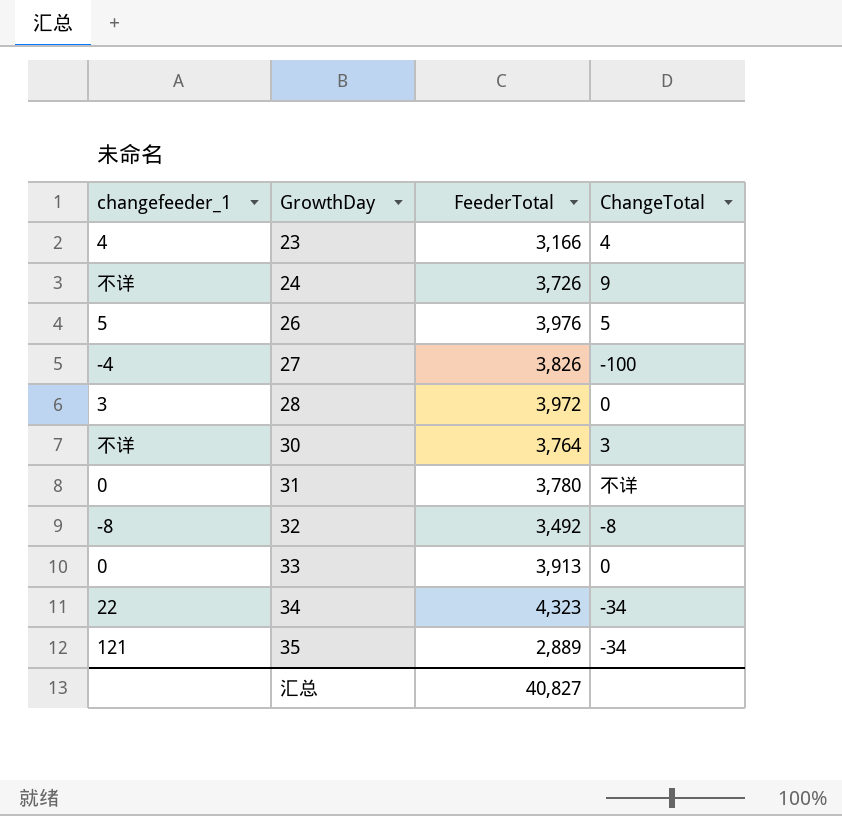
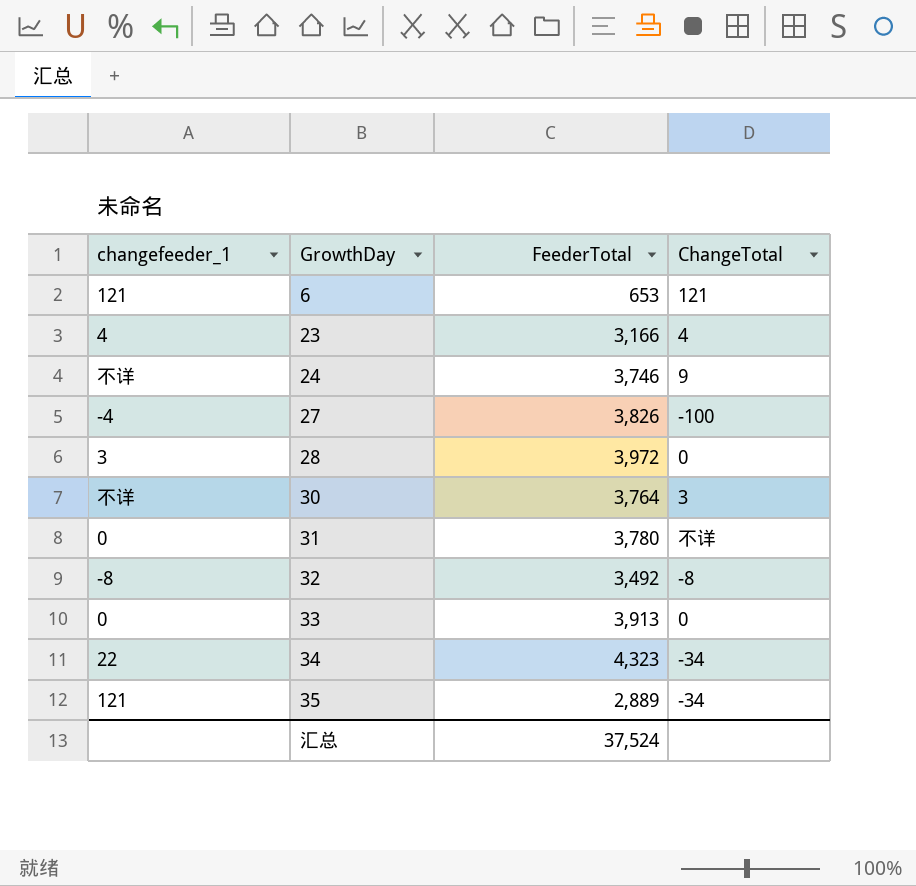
row 26: 5 | 3,976 | 5 -> none
row 6: none -> 121 | 653 | 121
24 | FeederTotal: 3,726 -> 3,746
汇总 | FeederTotal: 40,827 -> 37,524

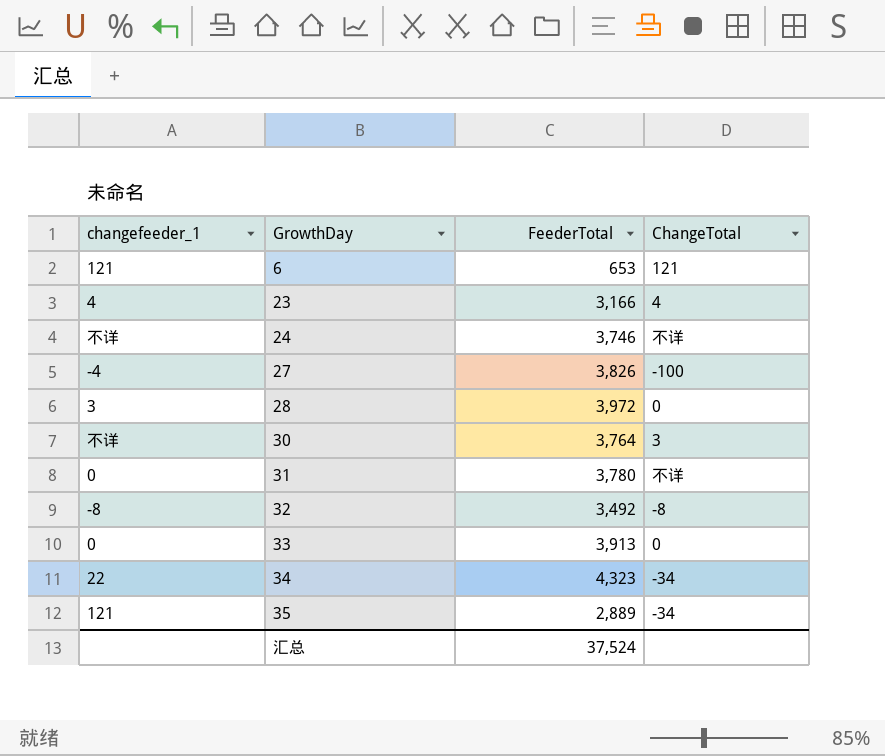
24 | ChangeTotal: 9 -> 不详

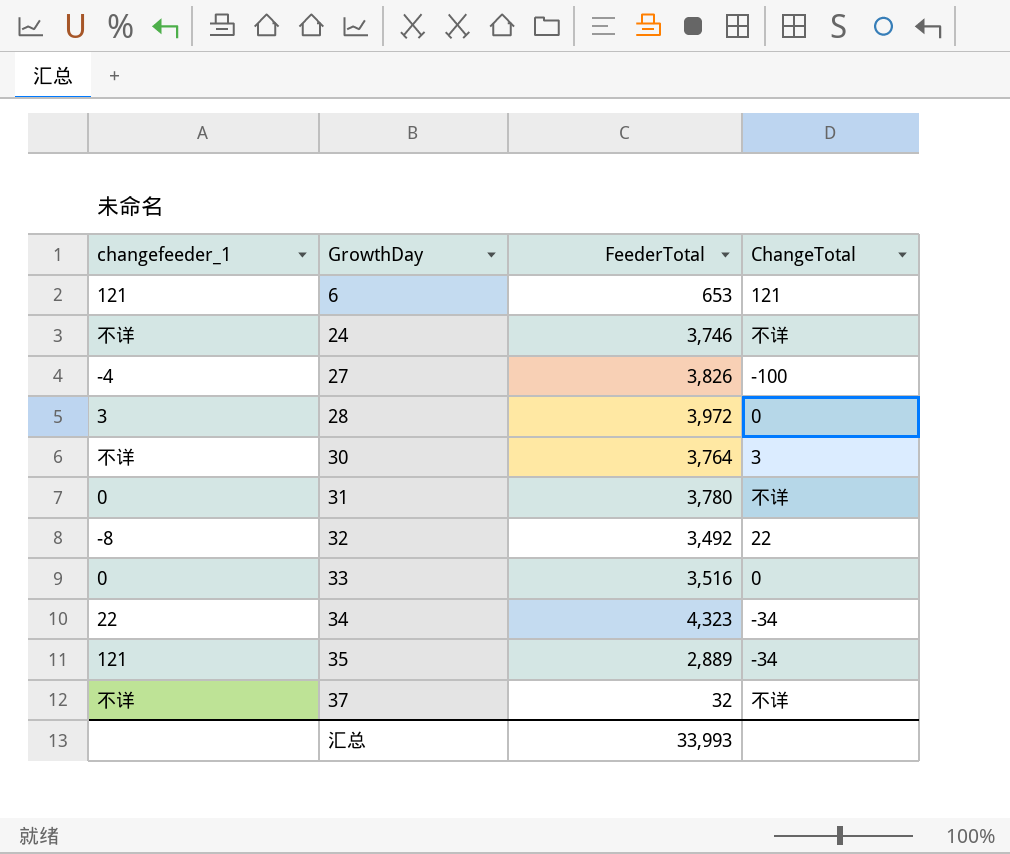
row 23: 4 | 3,166 | 4 -> none
32 | ChangeTotal: -8 -> 22
33 | FeederTotal: 3,913 -> 3,516
row 37: none -> 不详 | 32 | 不详
汇总 | FeederTotal: 37,524 -> 33,993

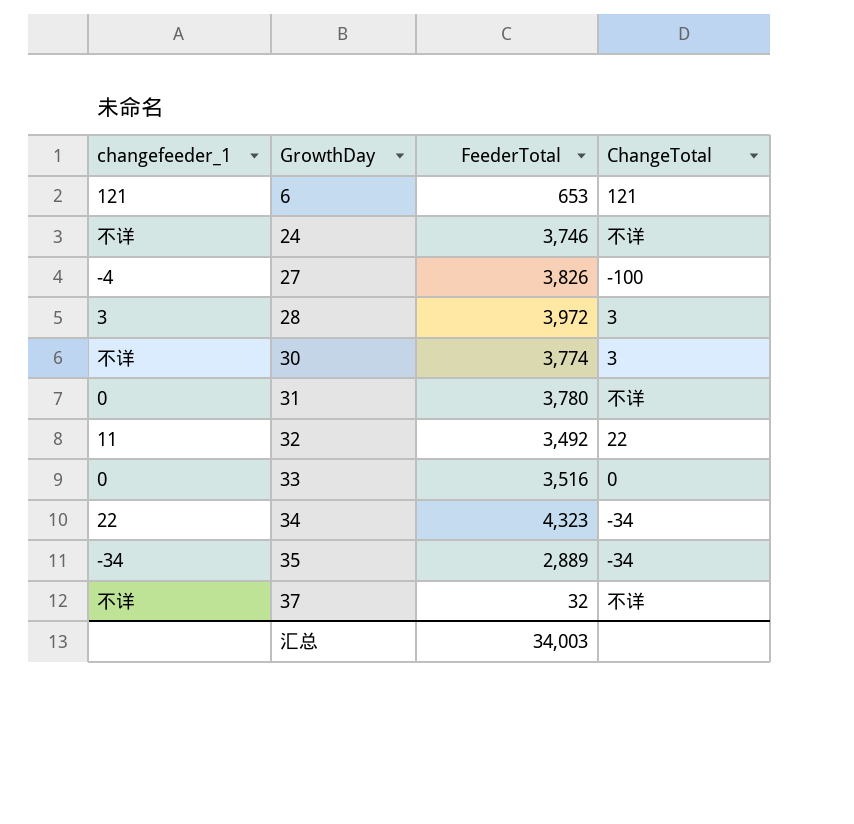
28 | ChangeTotal: 0 -> 3
30 | FeederTotal: 3,764 -> 3,774
32 | changefeeder_1: -8 -> 11
35 | changefeeder_1: 121 -> -34
汇总 | FeederTotal: 33,993 -> 34,003

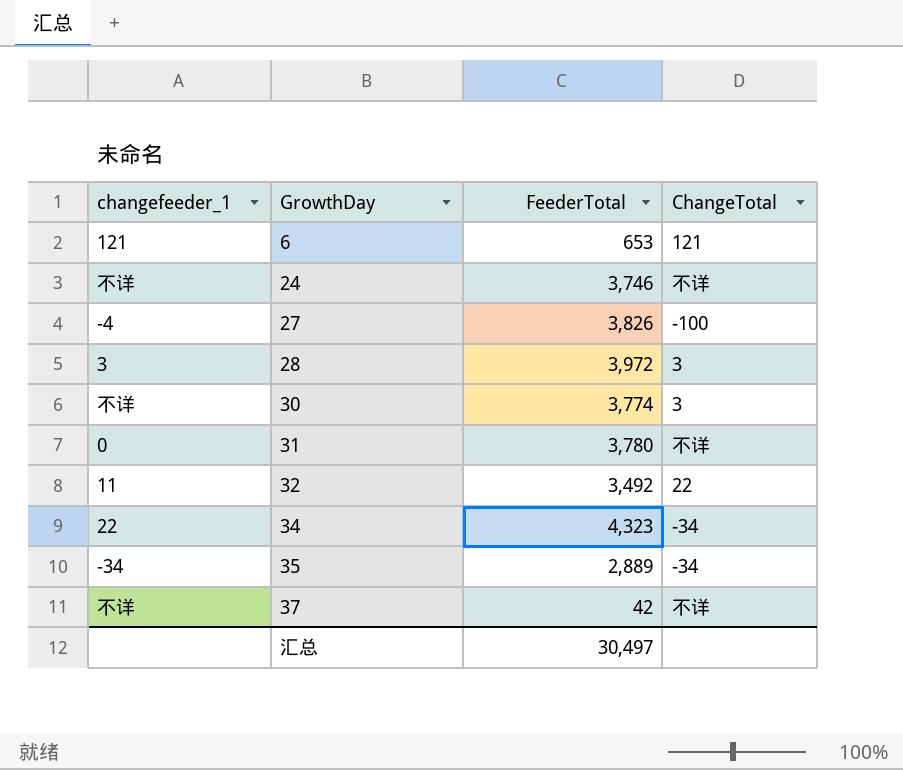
row 33: 0 | 3,516 | 0 -> none
37 | FeederTotal: 32 -> 42
汇总 | FeederTotal: 34,003 -> 30,497

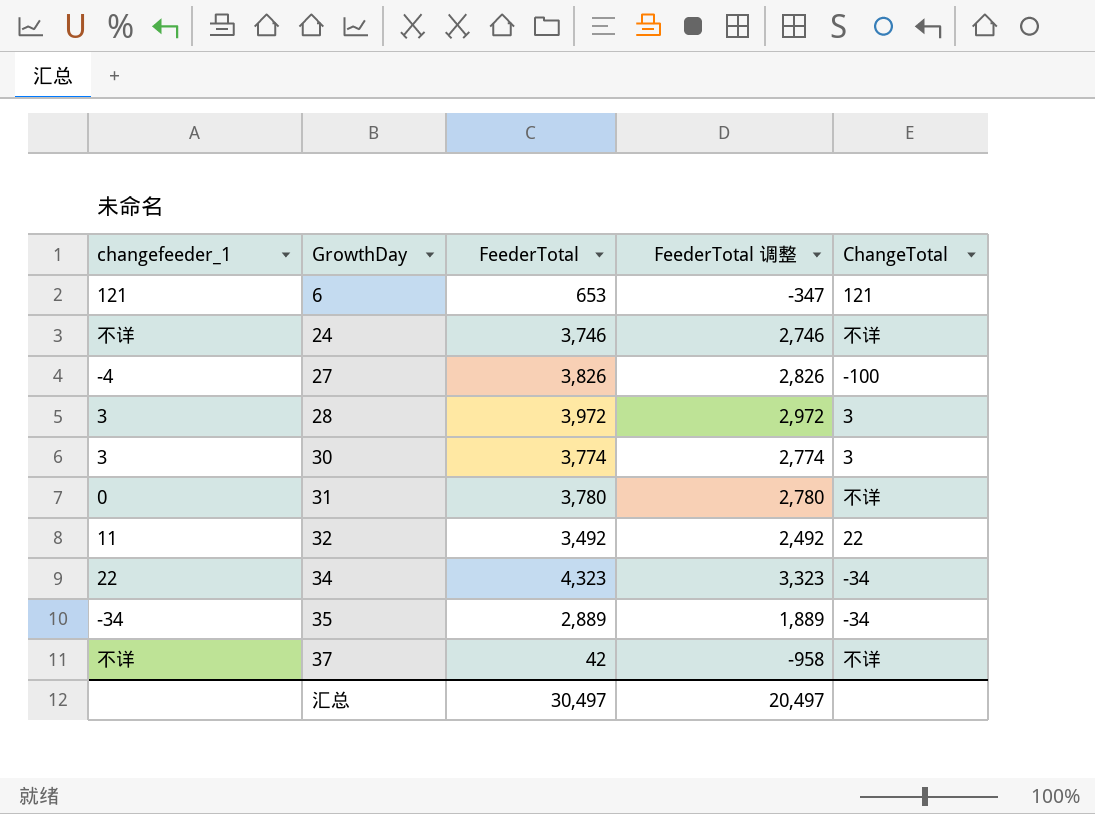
column FeederTotal 调整 | formula: none -> [FeederTotal] - 1000
30 | changefeeder_1: 不详 -> 3

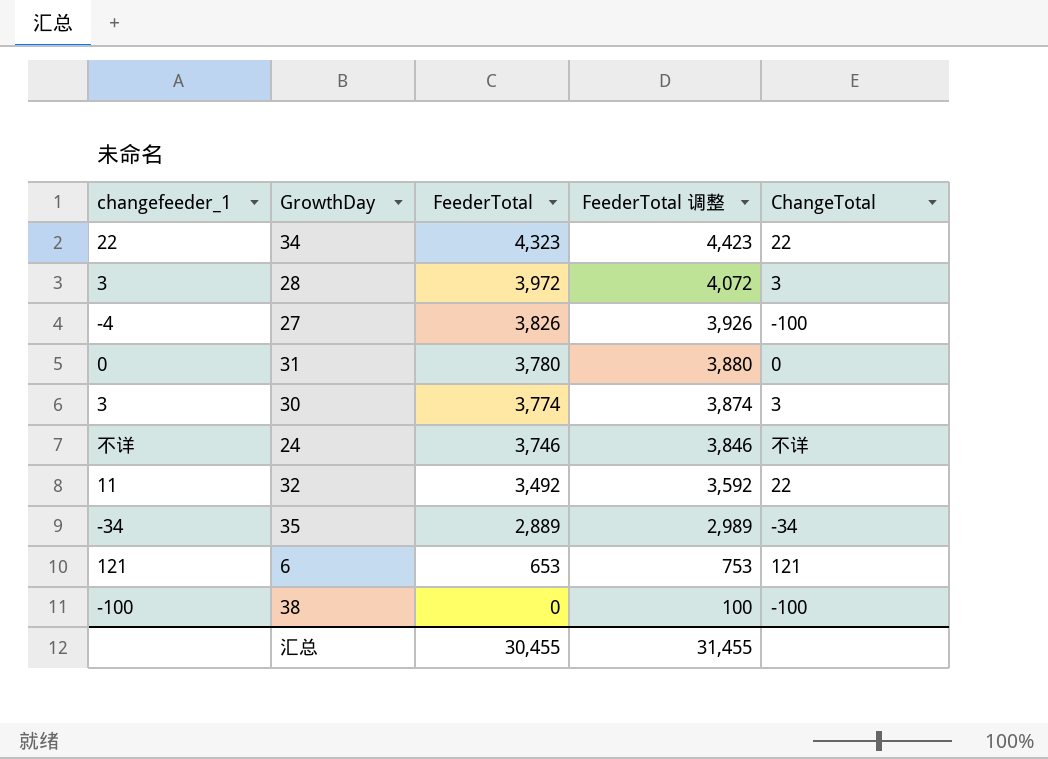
row order: GrowthDay ascending -> FeederTotal descending
column FeederTotal 调整 | formula: [FeederTotal] - 1000 -> [FeederTotal] + 100
row 37: 不详 | 42 | -958 | 不详 -> none
34 | ChangeTotal: -34 -> 22
31 | ChangeTotal: 不详 -> 0
row 38: none -> -100 | 0 | 100 | -100
汇总 | FeederTotal: 30,497 -> 30,455
汇总 | FeederTotal 调整: 20,497 -> 31,455

